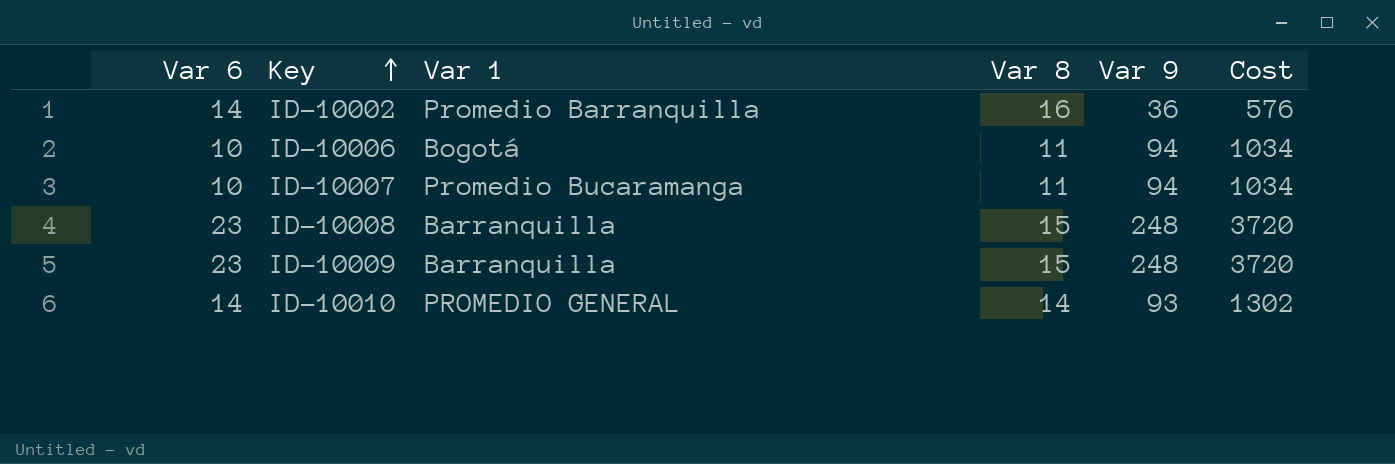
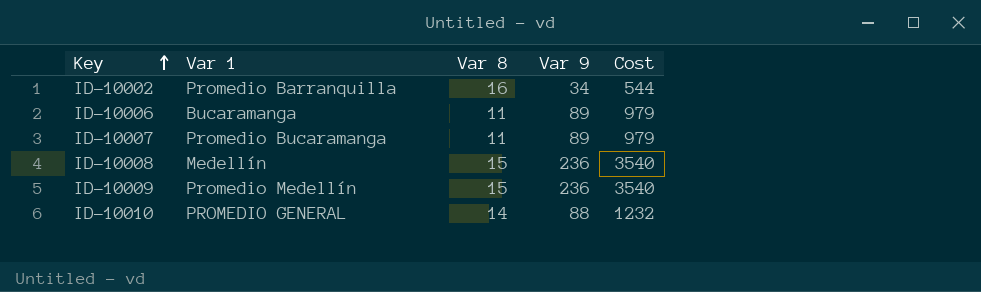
column Var 6 | position: 1 -> none
ID-10002 | Var 9: 36 -> 34
ID-10002 | Cost: 576 -> 544
ID-10006 | Var 1: Bogotá -> Bucaramanga
ID-10006 | Var 9: 94 -> 89
ID-10006 | Cost: 1034 -> 979
ID-10007 | Var 9: 94 -> 89
ID-10007 | Cost: 1034 -> 979
ID-10008 | Var 1: Barranquilla -> Medellín
ID-10008 | Var 9: 248 -> 236
ID-10008 | Cost: 3720 -> 3540
ID-10009 | Var 1: Barranquilla -> Promedio Medellín
ID-10009 | Var 9: 248 -> 236
ID-10009 | Cost: 3720 -> 3540
ID-10010 | Var 9: 93 -> 88
ID-10010 | Cost: 1302 -> 1232

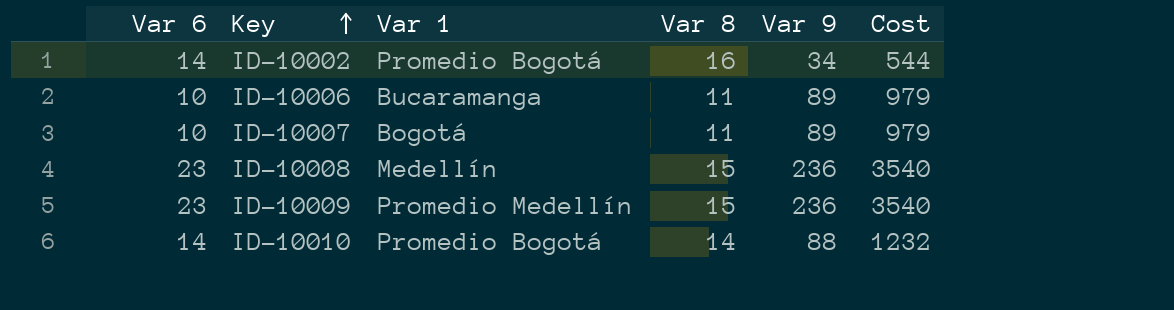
column Var 6 | position: none -> 1
ID-10002 | Var 1: Promedio Barranquilla -> Promedio Bogotá
ID-10007 | Var 1: Promedio Bucaramanga -> Bogotá
ID-10010 | Var 1: PROMEDIO GENERAL -> Promedio Bogotá

